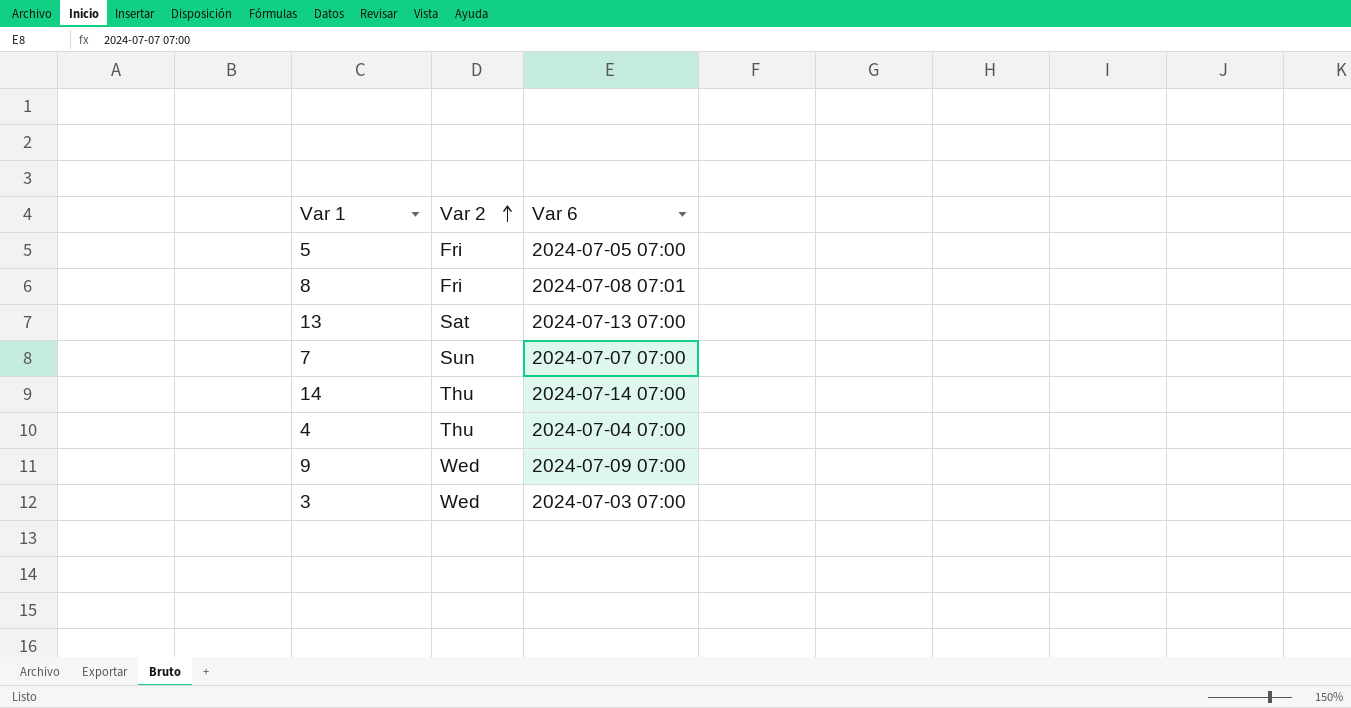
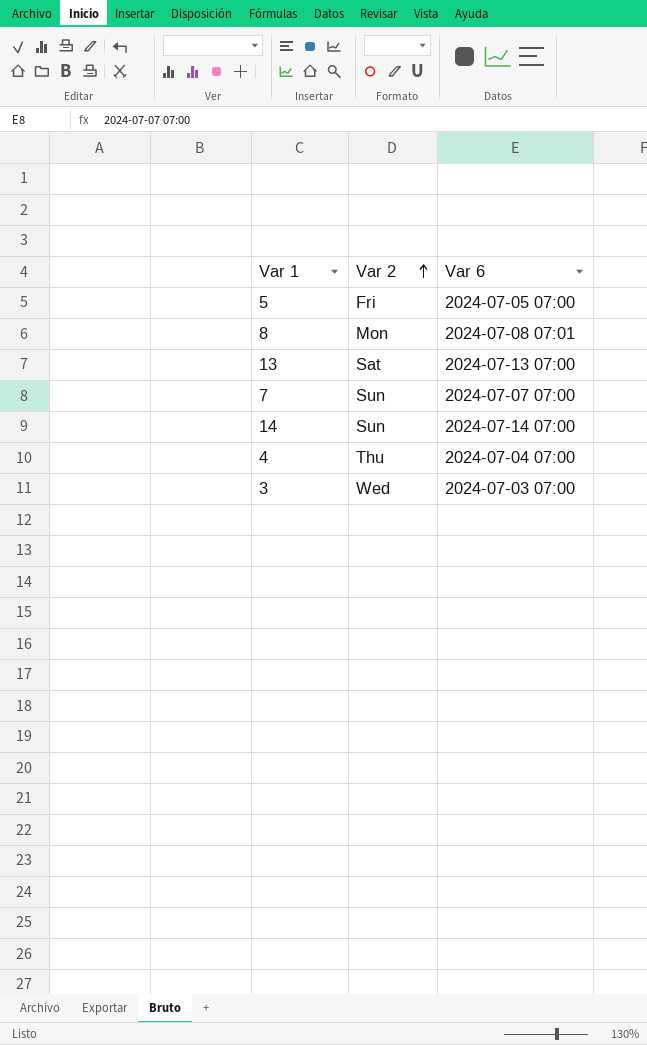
row 9: Wed | 2024-07-09 07:00 -> none
8 | Var 2: Fri -> Mon
14 | Var 2: Thu -> Sun

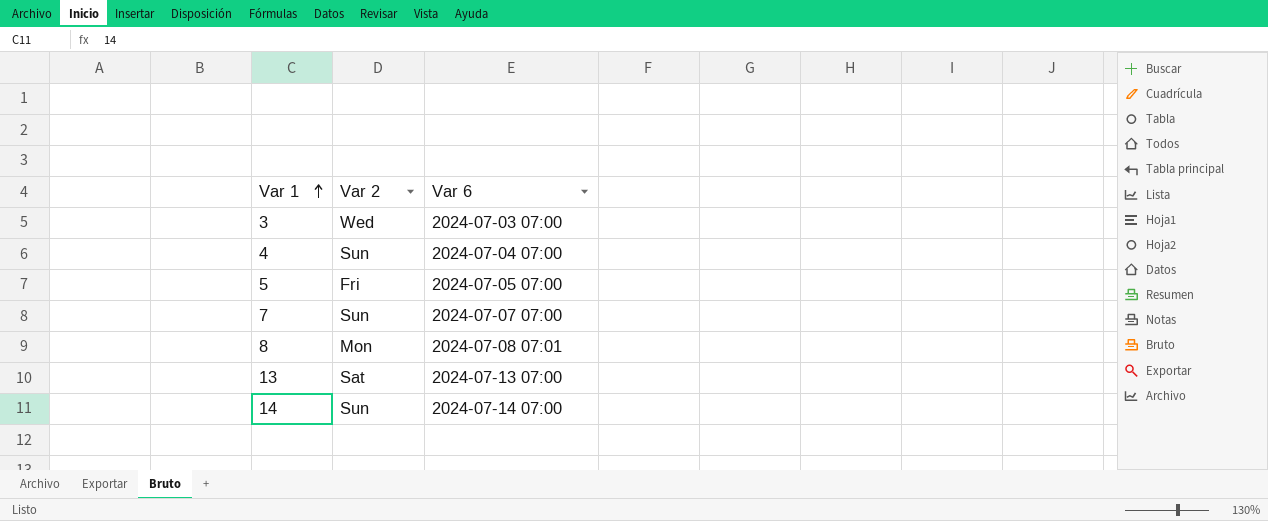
row order: Var 2 ascending -> Var 1 ascending
4 | Var 2: Thu -> Sun

